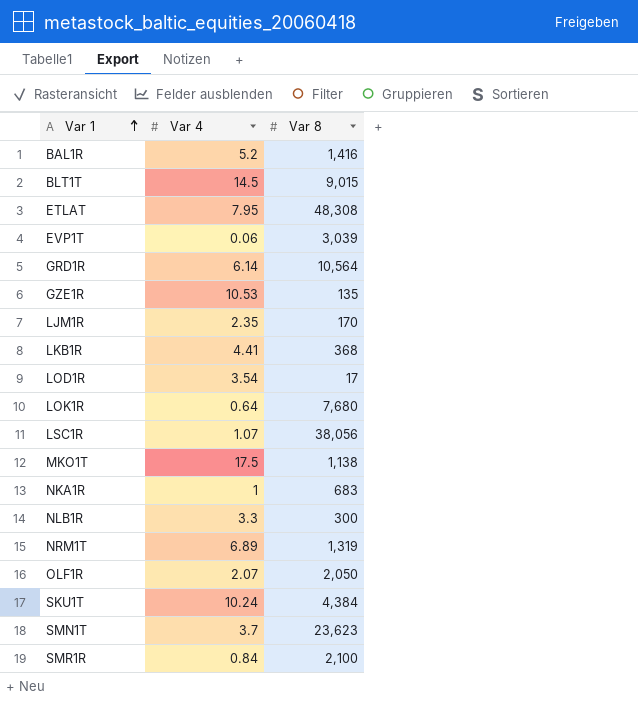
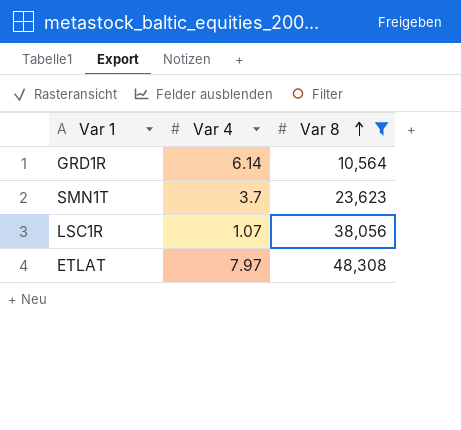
filter: none -> Var 8 >= 10,564
row order: Var 1 ascending -> Var 8 ascending
ETLAT | Var 4: 7.95 -> 7.97

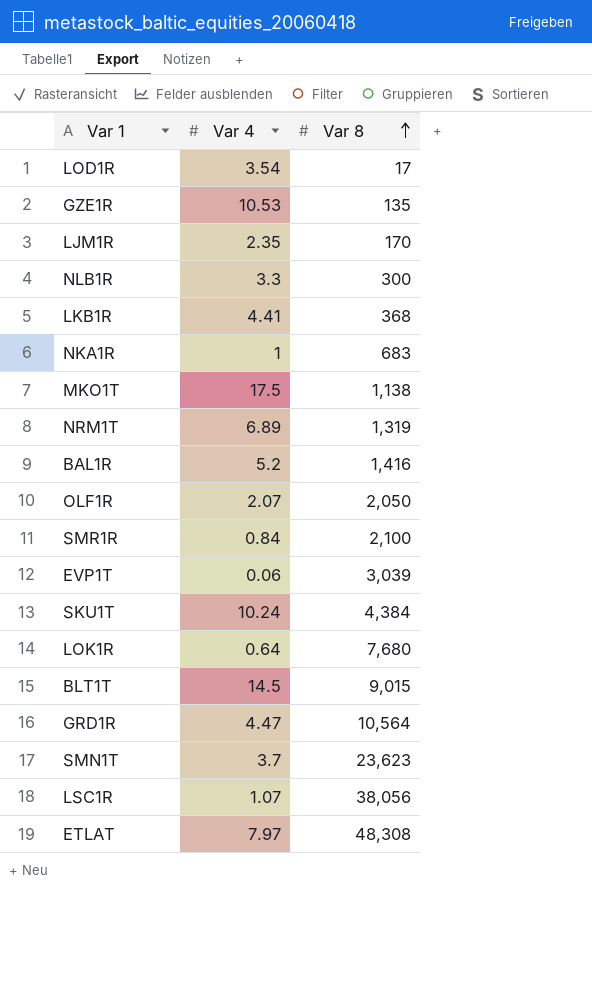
filter: Var 8 >= 10,564 -> none
GRD1R | Var 4: 6.14 -> 4.47

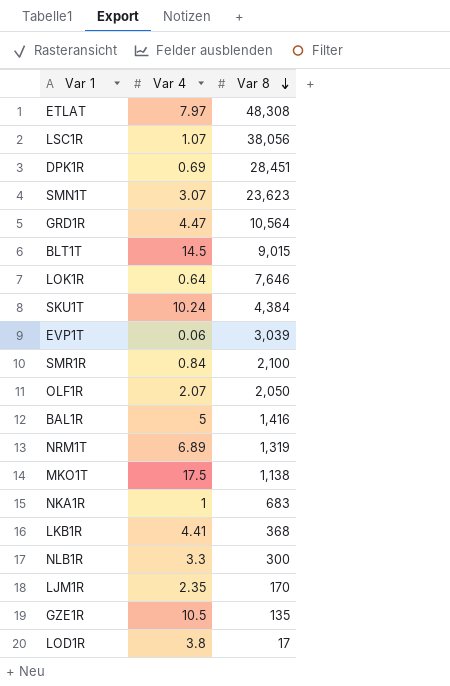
row order: Var 8 ascending -> Var 8 descending
row DPK1R: none -> 0.69 | 28,451
SMN1T | Var 4: 3.7 -> 3.07
LOK1R | Var 8: 7,680 -> 7,646
BAL1R | Var 4: 5.2 -> 5
GZE1R | Var 4: 10.53 -> 10.5
LOD1R | Var 4: 3.54 -> 3.8

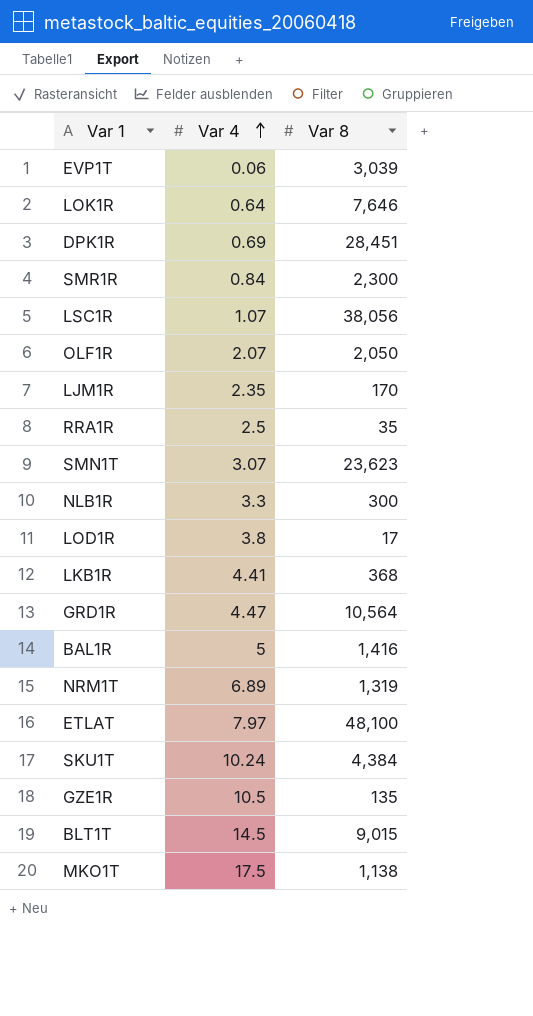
row order: Var 8 descending -> Var 4 ascending
row NKA1R: 1 | 683 -> none
SMR1R | Var 8: 2,100 -> 2,300
row RRA1R: none -> 2.5 | 35
ETLAT | Var 8: 48,308 -> 48,100

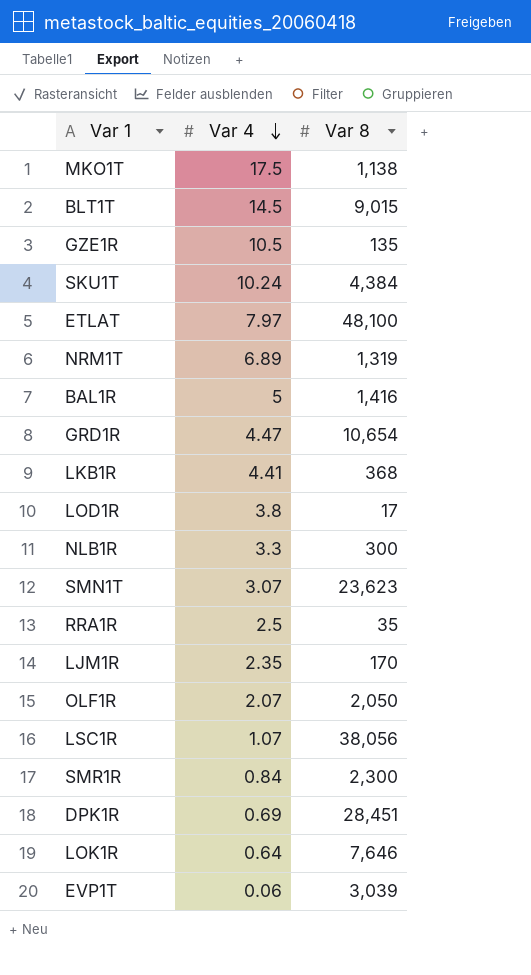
row order: Var 4 ascending -> Var 4 descending
GRD1R | Var 8: 10,564 -> 10,654

